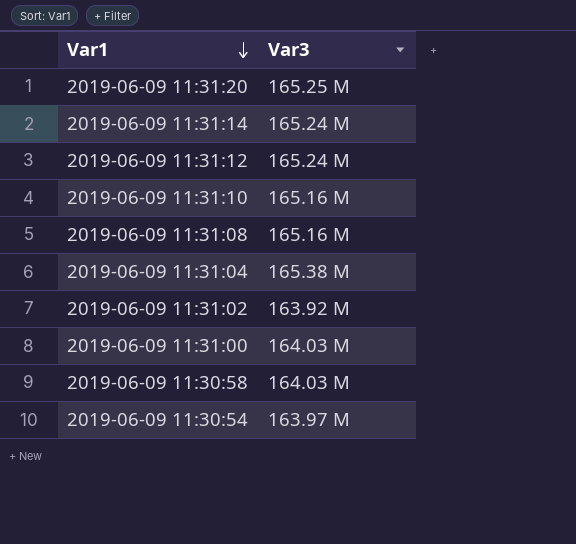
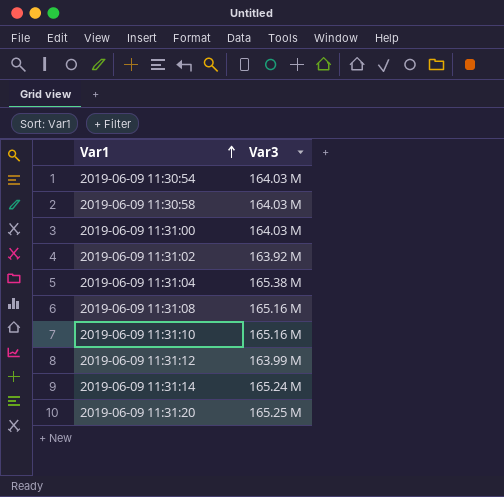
row order: Var1 descending -> Var1 ascending
2019-06-09 11:30:54 | Var3: 163.97 M -> 164.03 M
2019-06-09 11:31:12 | Var3: 165.24 M -> 163.99 M

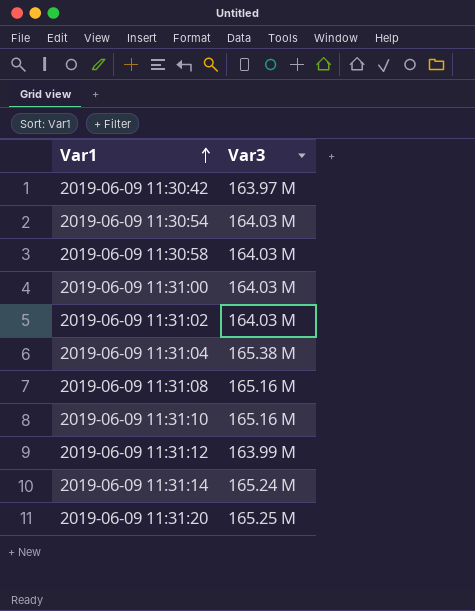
row 2019-06-09 11:30:42: none -> 163.97 M
2019-06-09 11:31:02 | Var3: 163.92 M -> 164.03 M

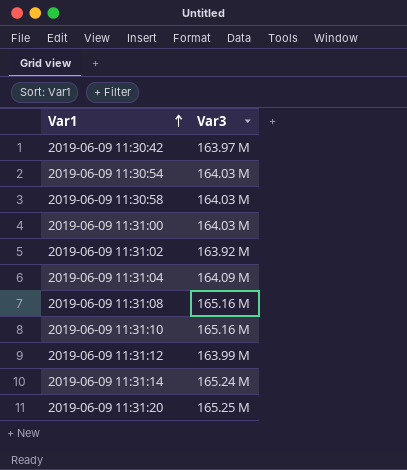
2019-06-09 11:31:02 | Var3: 164.03 M -> 163.92 M
2019-06-09 11:31:04 | Var3: 165.38 M -> 164.09 M

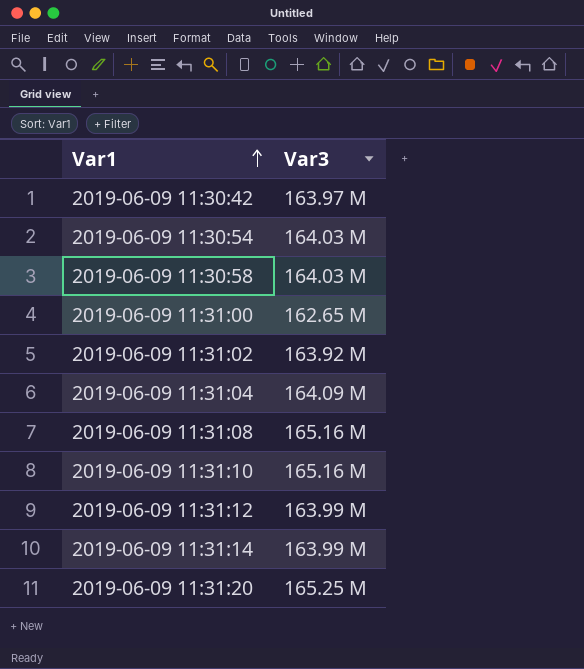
2019-06-09 11:31:00 | Var3: 164.03 M -> 162.65 M
2019-06-09 11:31:14 | Var3: 165.24 M -> 163.99 M

